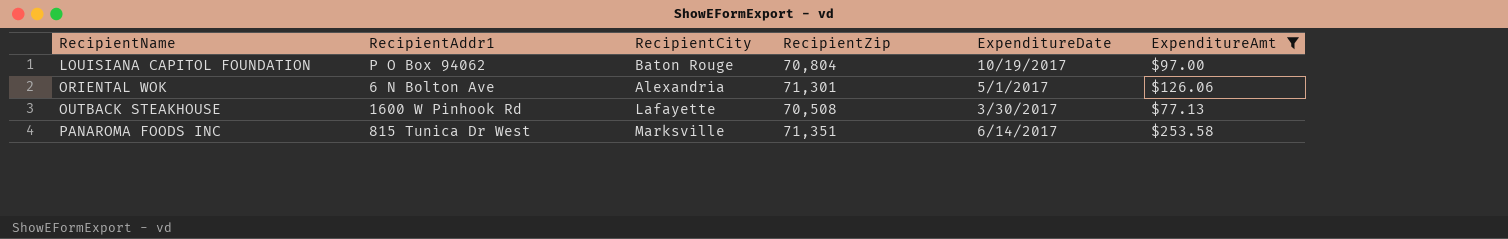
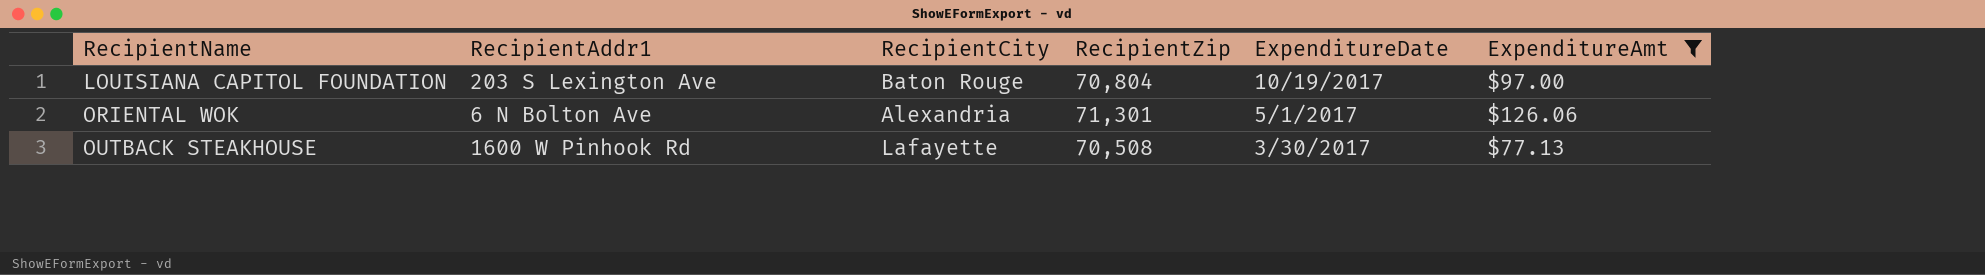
row PANAROMA FOODS INC: 815 Tunica Dr West | Marksville | 71,351 | 6/14/2017 | $253.58 -> none
LOUISIANA CAPITOL FOUNDATION | RecipientAddr1: P O Box 94062 -> 203 S Lexington Ave

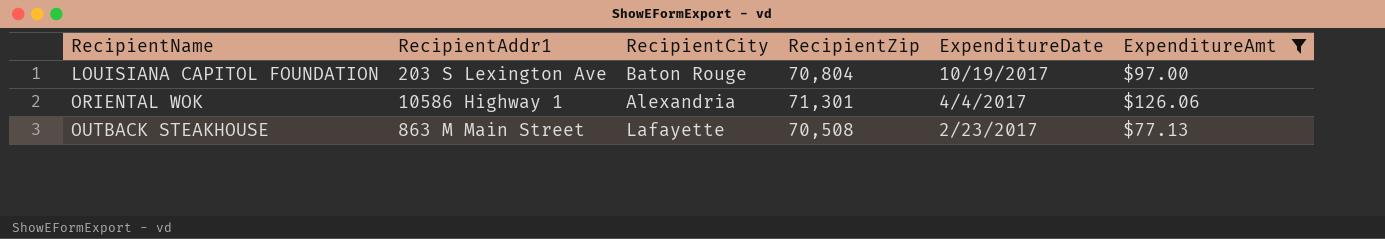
ORIENTAL WOK | RecipientAddr1: 6 N Bolton Ave -> 10586 Highway 1
ORIENTAL WOK | ExpenditureDate: 5/1/2017 -> 4/4/2017
OUTBACK STEAKHOUSE | RecipientAddr1: 1600 W Pinhook Rd -> 863 M Main Street
OUTBACK STEAKHOUSE | ExpenditureDate: 3/30/2017 -> 2/23/2017

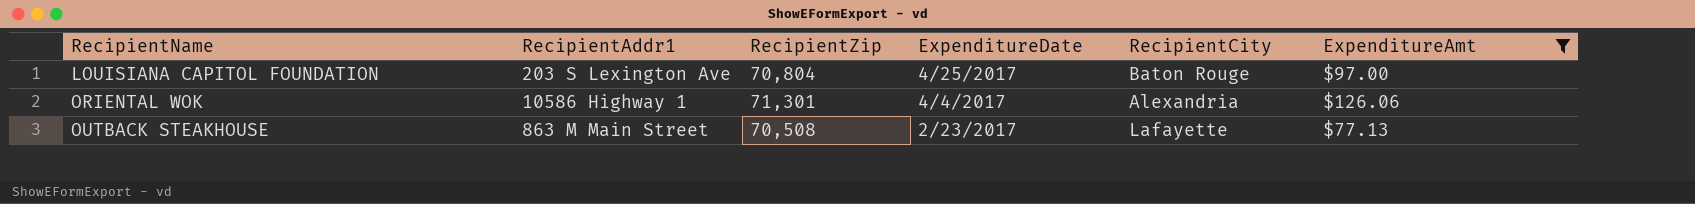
column RecipientCity | position: 3 -> 5
LOUISIANA CAPITOL FOUNDATION | ExpenditureDate: 10/19/2017 -> 4/25/2017

